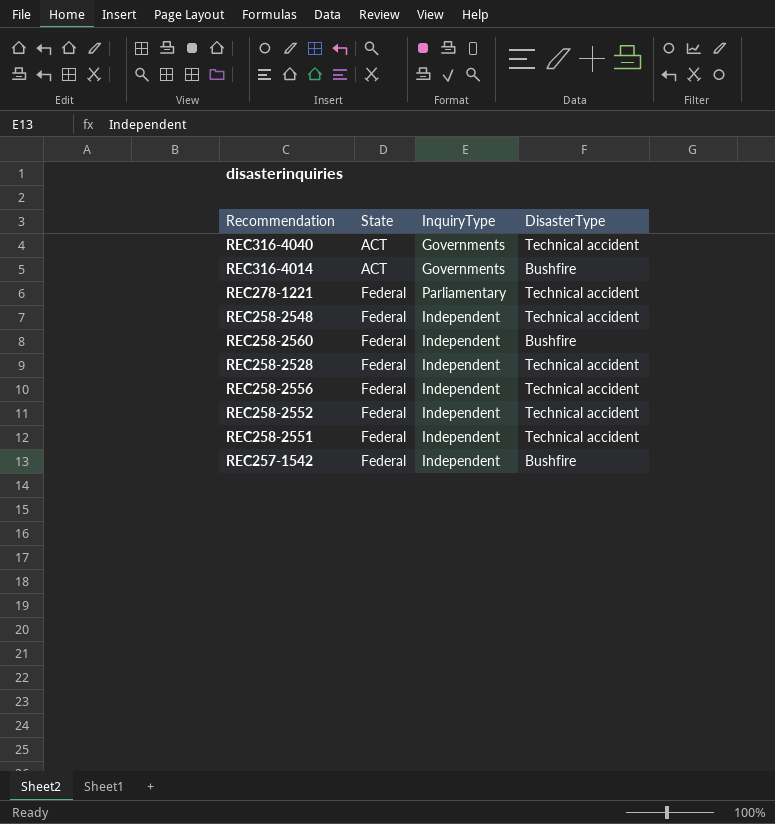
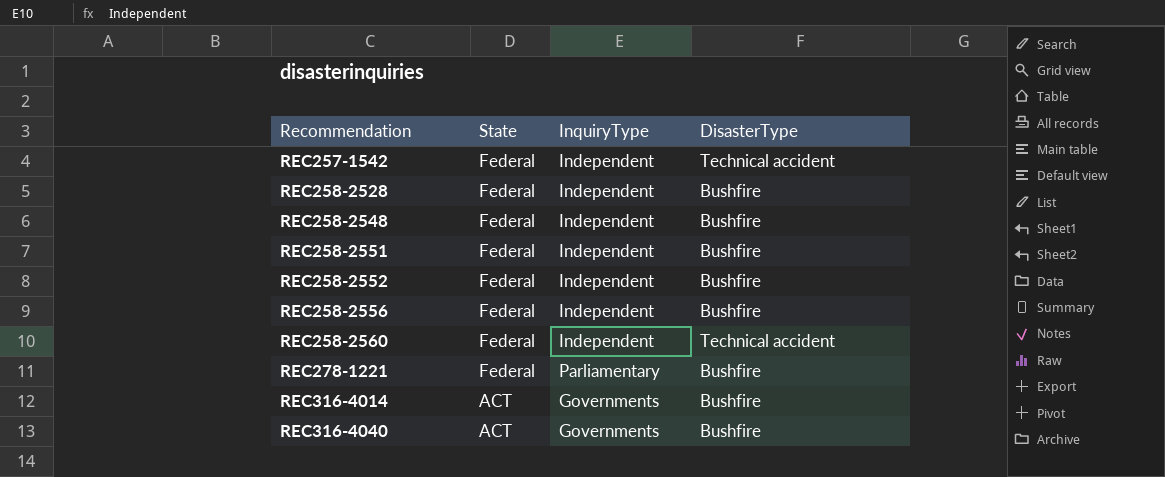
row order: State ascending -> Recommendation ascending
REC257-1542 | DisasterType: Bushfire -> Technical accident
REC258-2528 | DisasterType: Technical accident -> Bushfire
REC258-2548 | DisasterType: Technical accident -> Bushfire
REC258-2551 | DisasterType: Technical accident -> Bushfire
REC258-2552 | DisasterType: Technical accident -> Bushfire
REC258-2556 | DisasterType: Technical accident -> Bushfire
REC258-2560 | DisasterType: Bushfire -> Technical accident
REC278-1221 | DisasterType: Technical accident -> Bushfire
REC316-4040 | DisasterType: Technical accident -> Bushfire

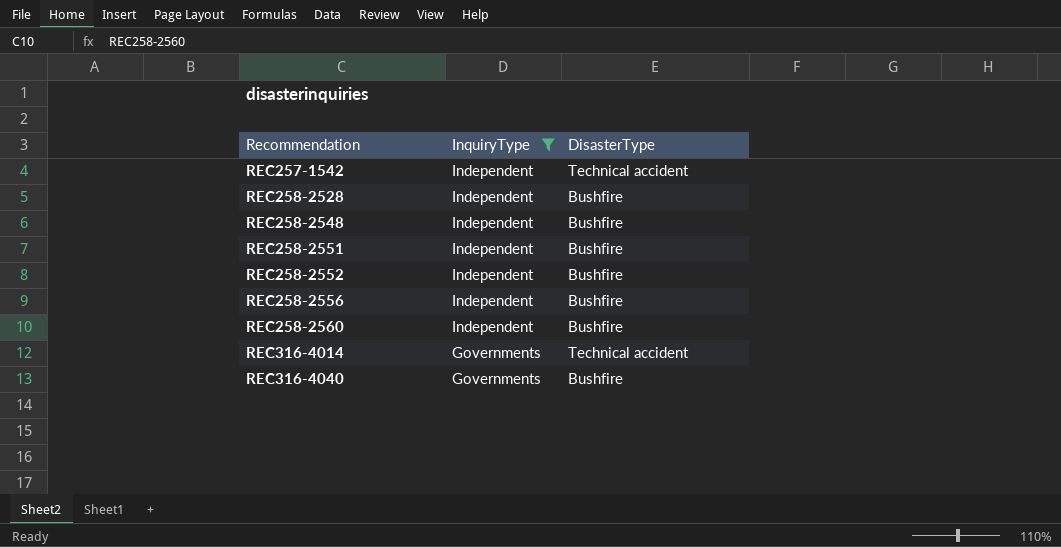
filter: none -> InquiryType != Parliamentary
column State | position: 2 -> none
REC258-2560 | DisasterType: Technical accident -> Bushfire
REC316-4014 | DisasterType: Bushfire -> Technical accident

